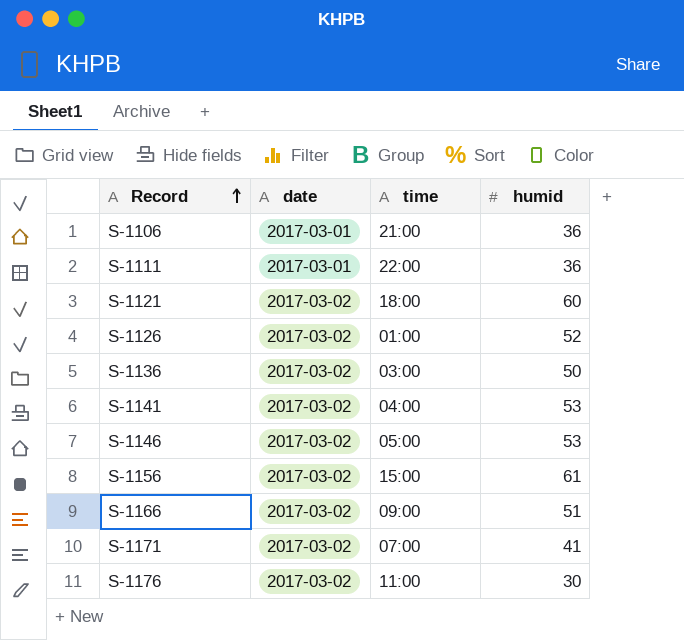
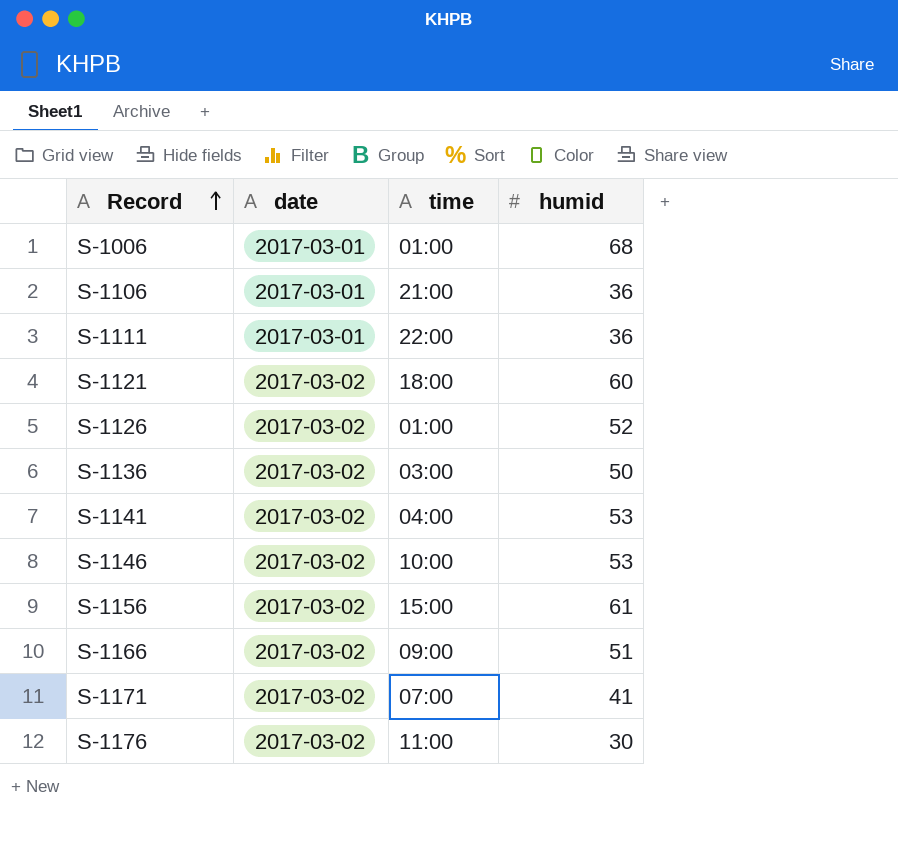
row S-1006: none -> 2017-03-01 | 01:00 | 68
S-1146 | time: 05:00 -> 10:00

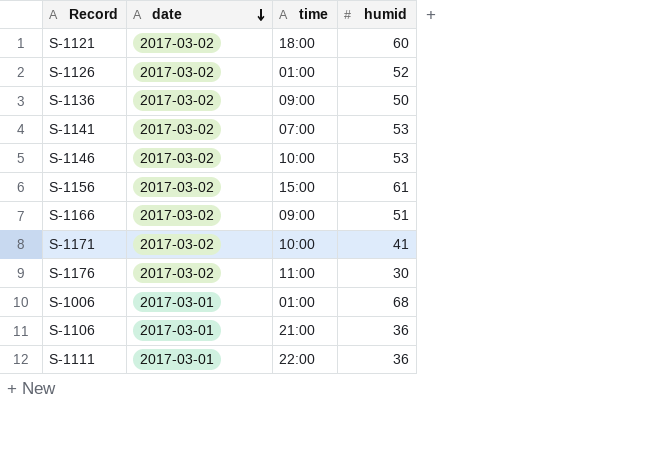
row order: Record ascending -> date descending
S-1136 | time: 03:00 -> 09:00
S-1141 | time: 04:00 -> 07:00
S-1171 | time: 07:00 -> 10:00

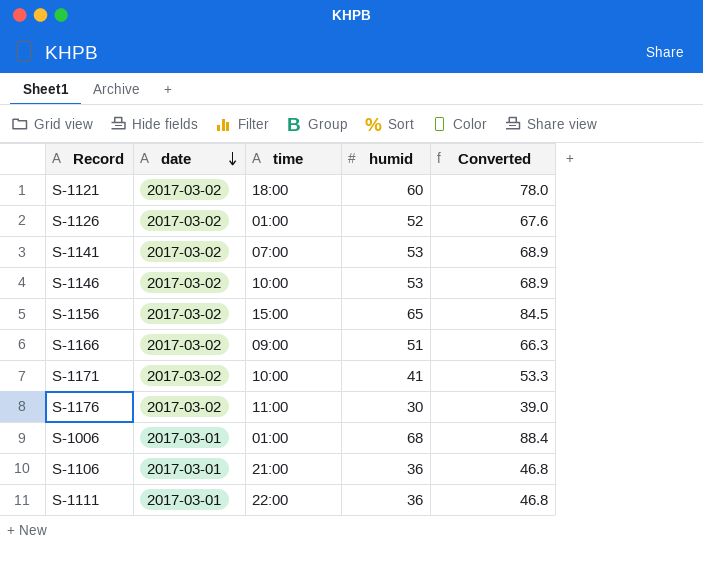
column Converted | formula: none -> [humid] * 1.3
row S-1136: 2017-03-02 | 09:00 | 50 -> none
S-1156 | humid: 61 -> 65

